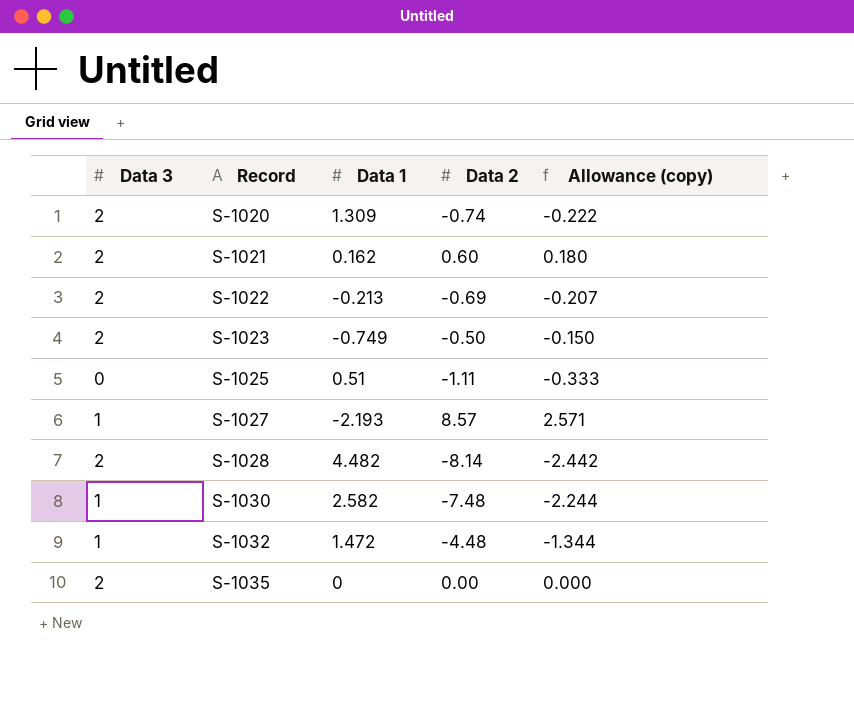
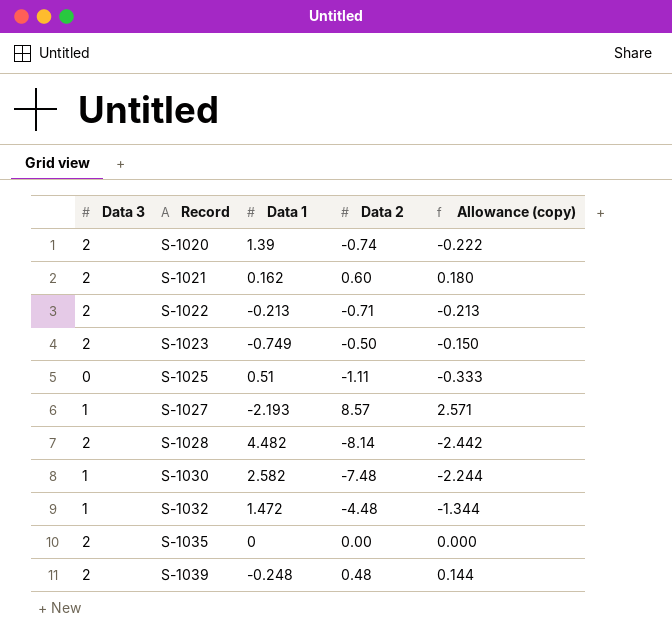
S-1020 | Data 1: 1.309 -> 1.39
S-1022 | Data 2: -0.69 -> -0.71
S-1022 | Allowance (copy): -0.207 -> -0.213
row S-1039: none -> 2 | -0.248 | 0.48 | 0.144

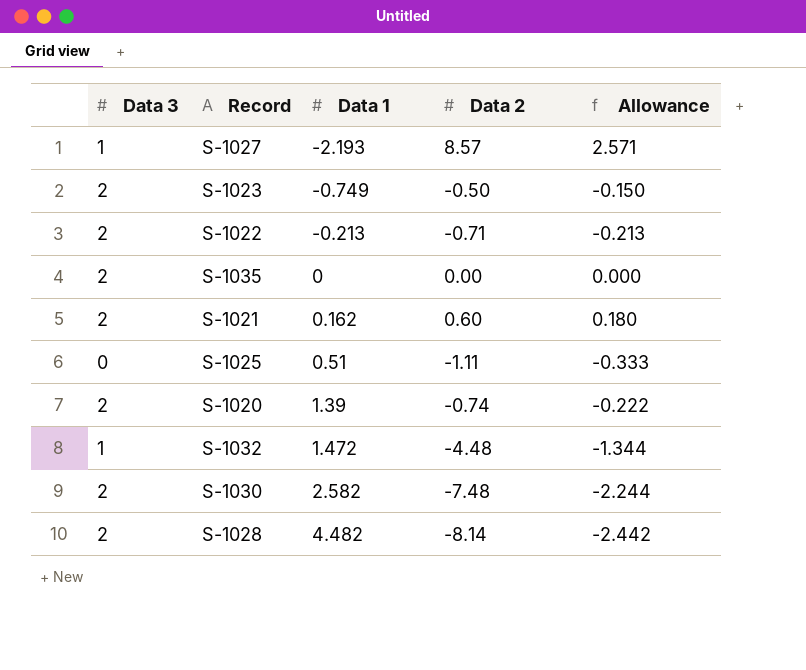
row order: Record ascending -> Data 1 ascending
column name: Allowance (copy) -> Allowance
row S-1039: 2 | -0.248 | 0.48 | 0.144 -> none
S-1030 | Data 3: 1 -> 2

